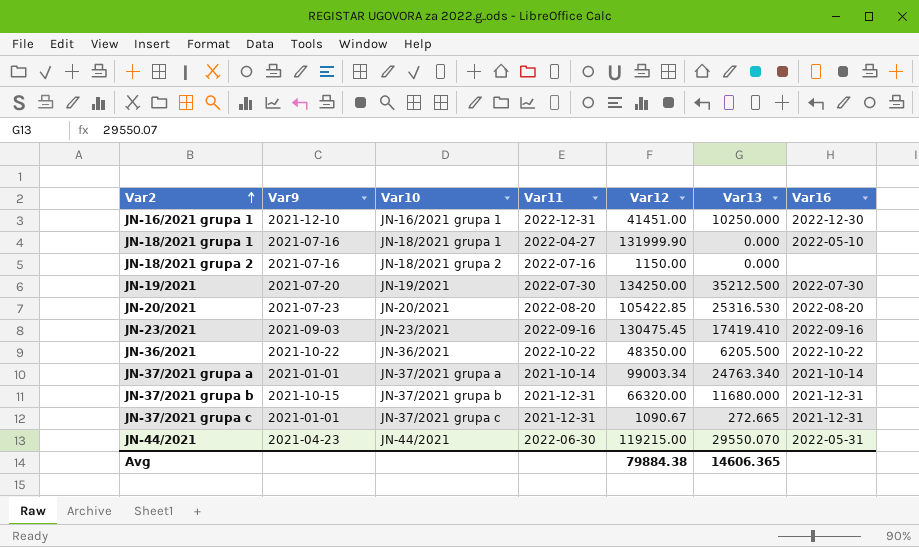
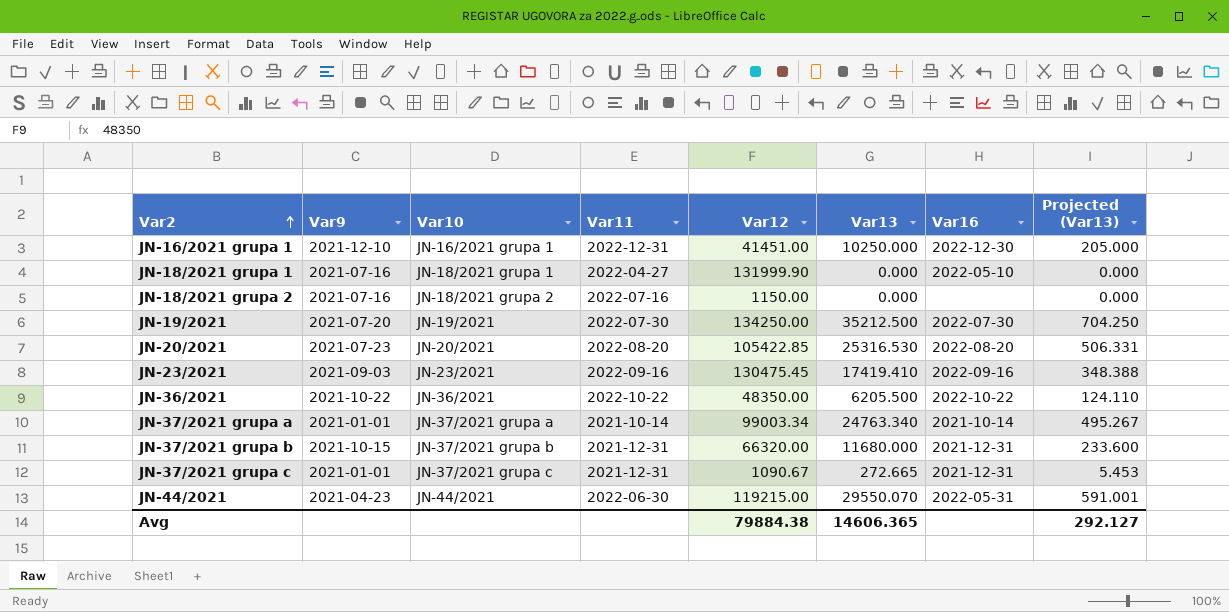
column Projected (Var13) | formula: none -> [Var13] * 0.02

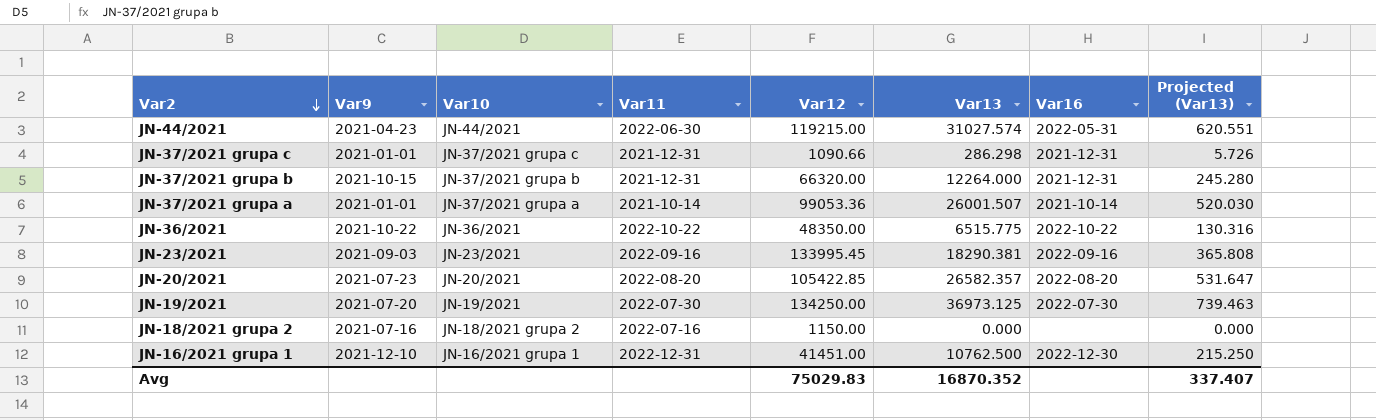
row order: Var2 ascending -> Var2 descending
row JN-18/2021 grupa 1: 2021-07-16 | JN-18/2021 grupa 1 | 2022-04-27 | 131999.90 | 0.000 | 2022-05-10 | 0.000 -> none
JN-44/2021 | Var13: 29550.070 -> 31027.574
JN-44/2021 | Projected (Var13): 591.001 -> 620.551
JN-37/2021 grupa c | Var12: 1090.67 -> 1090.66
JN-37/2021 grupa c | Var13: 272.665 -> 286.298
JN-37/2021 grupa c | Projected (Var13): 5.453 -> 5.726
JN-37/2021 grupa b | Var13: 11680.000 -> 12264.000
JN-37/2021 grupa b | Projected (Var13): 233.600 -> 245.280
JN-37/2021 grupa a | Var12: 99003.34 -> 99053.36
JN-37/2021 grupa a | Var13: 24763.340 -> 26001.507
JN-37/2021 grupa a | Projected (Var13): 495.267 -> 520.030
JN-36/2021 | Var13: 6205.500 -> 6515.775
JN-36/2021 | Projected (Var13): 124.110 -> 130.316
JN-23/2021 | Var12: 130475.45 -> 133995.45
JN-23/2021 | Var13: 17419.410 -> 18290.381
JN-23/2021 | Projected (Var13): 348.388 -> 365.808
JN-20/2021 | Var13: 25316.530 -> 26582.357
JN-20/2021 | Projected (Var13): 506.331 -> 531.647
JN-19/2021 | Var13: 35212.500 -> 36973.125
JN-19/2021 | Projected (Var13): 704.250 -> 739.463
JN-16/2021 grupa 1 | Var13: 10250.000 -> 10762.500
JN-16/2021 grupa 1 | Projected (Var13): 205.000 -> 215.250
Avg | Var12: 79884.38 -> 75029.83
Avg | Var13: 14606.365 -> 16870.352
Avg | Projected (Var13): 292.127 -> 337.407

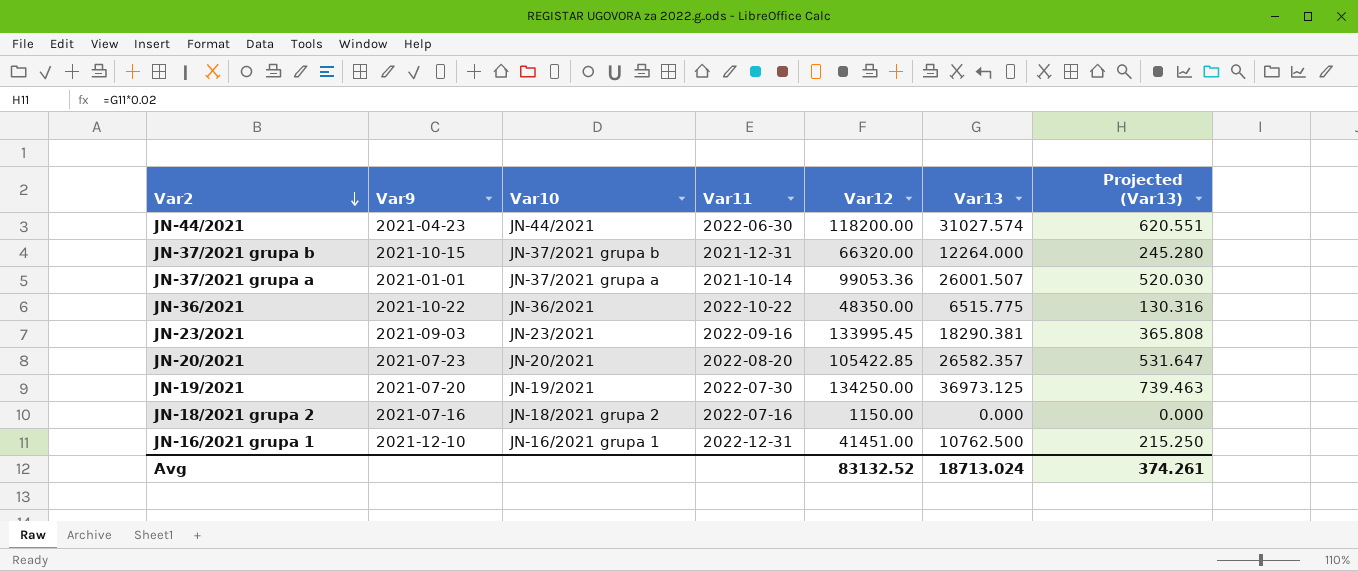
column Var16 | position: 7 -> none
row JN-37/2021 grupa c: 2021-01-01 | JN-37/2021 grupa c | 2021-12-31 | 1090.66 | 286.298 | 2021-12-31 | 5.726 -> none
JN-44/2021 | Var12: 119215.00 -> 118200.00
Avg | Var12: 75029.83 -> 83132.52
Avg | Var13: 16870.352 -> 18713.024
Avg | Projected (Var13): 337.407 -> 374.261

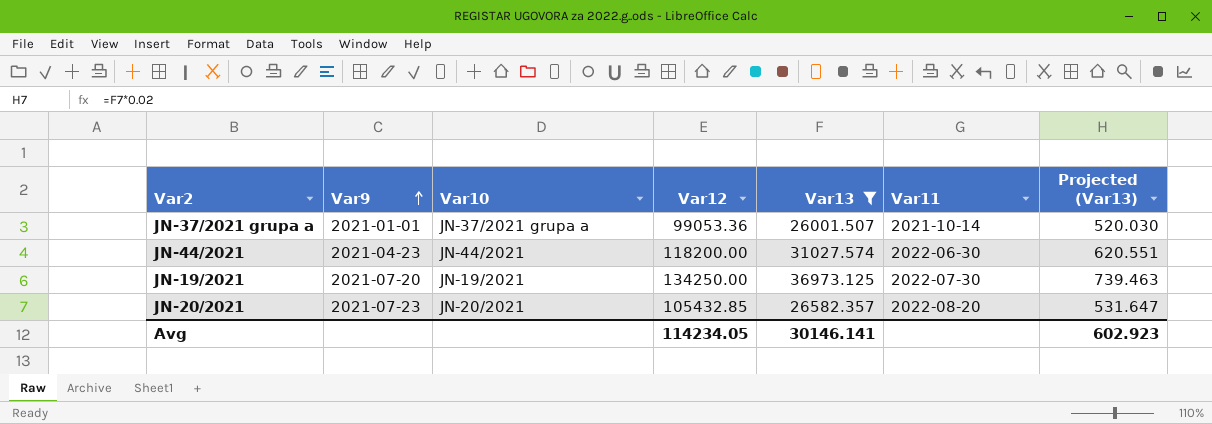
filter: none -> Var13 >= 26001.507
row order: Var2 descending -> Var9 ascending
column Var11 | position: 4 -> 6
JN-20/2021 | Var12: 105422.85 -> 105432.85
Avg | Var12: 83132.52 -> 114234.05
Avg | Var13: 18713.024 -> 30146.141
Avg | Projected (Var13): 374.261 -> 602.923

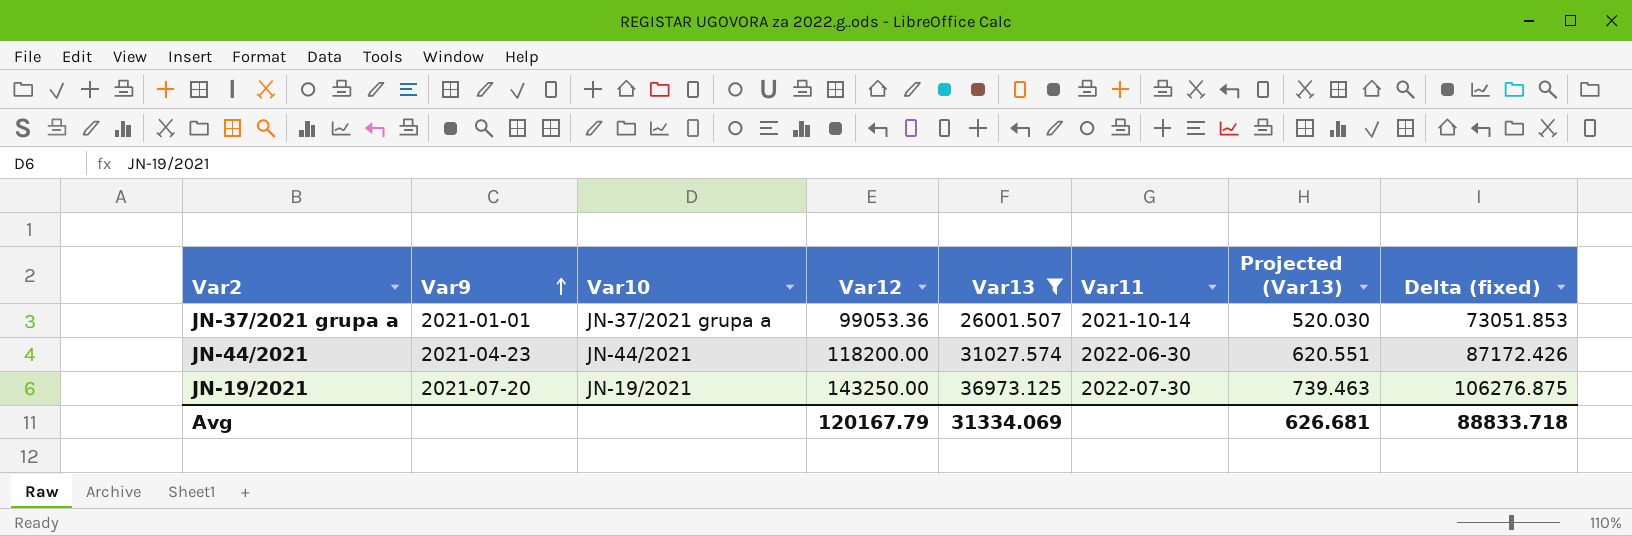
column Delta (fixed) | formula: none -> [Var12] - [Var13]
row JN-20/2021: 2021-07-23 | JN-20/2021 | 105432.85 | 26582.357 | 2022-08-20 | 531.647 -> none
JN-19/2021 | Var12: 134250.00 -> 143250.00
Avg | Var12: 114234.05 -> 120167.79
Avg | Var13: 30146.141 -> 31334.069
Avg | Projected (Var13): 602.923 -> 626.681

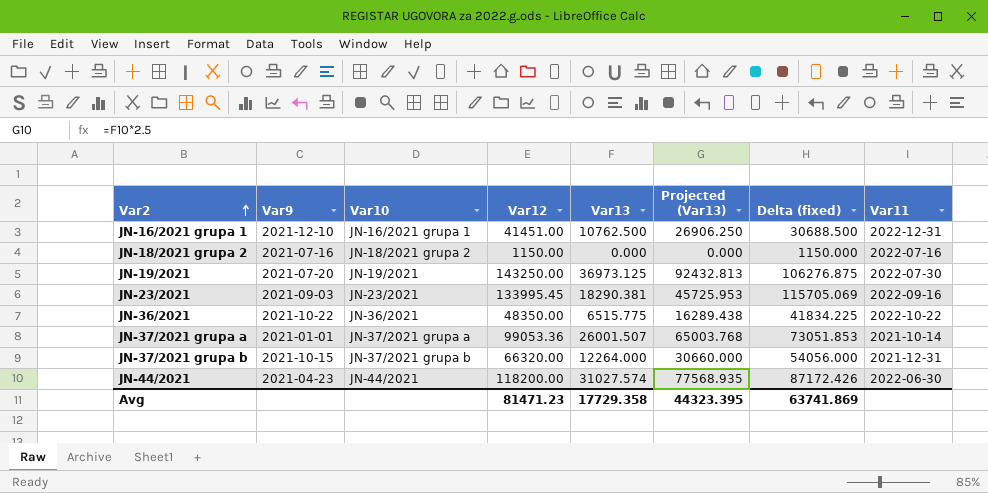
filter: Var13 >= 26001.507 -> none
row order: Var9 ascending -> Var2 ascending
column Projected (Var13) | formula: [Var13] * 0.02 -> [Var13] * 2.5
column Var11 | position: 6 -> 8
Avg | Var12: 120167.79 -> 81471.23
Avg | Var13: 31334.069 -> 17729.358
Avg | Projected (Var13): 626.681 -> 44323.395
Avg | Delta (fixed): 88833.718 -> 63741.869

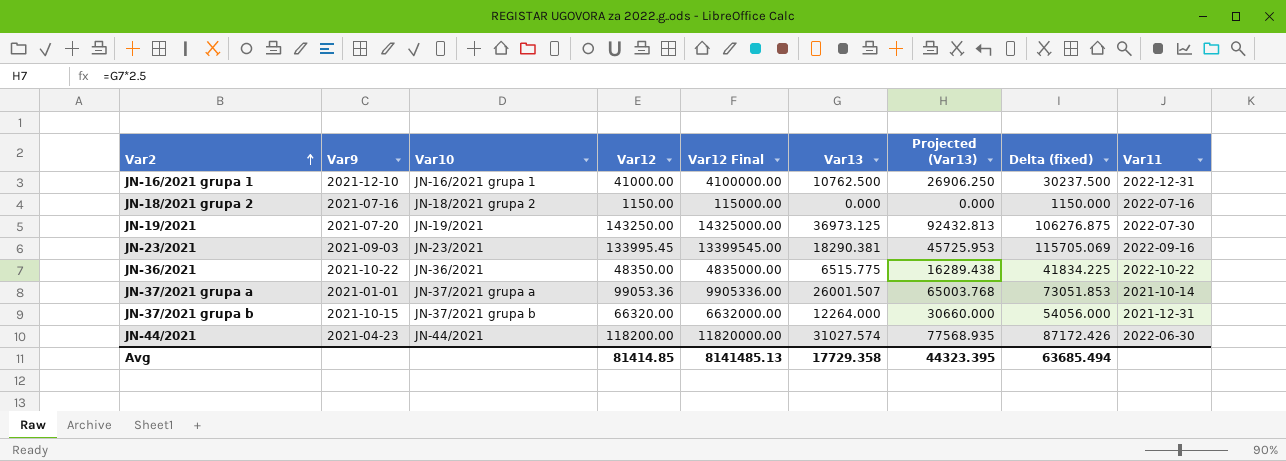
column Var12 Final | formula: none -> [Var12] * 100
JN-16/2021 grupa 1 | Var12: 41451.00 -> 41000.00
JN-16/2021 grupa 1 | Delta (fixed): 30688.500 -> 30237.500
Avg | Var12: 81471.23 -> 81414.85
Avg | Delta (fixed): 63741.869 -> 63685.494

